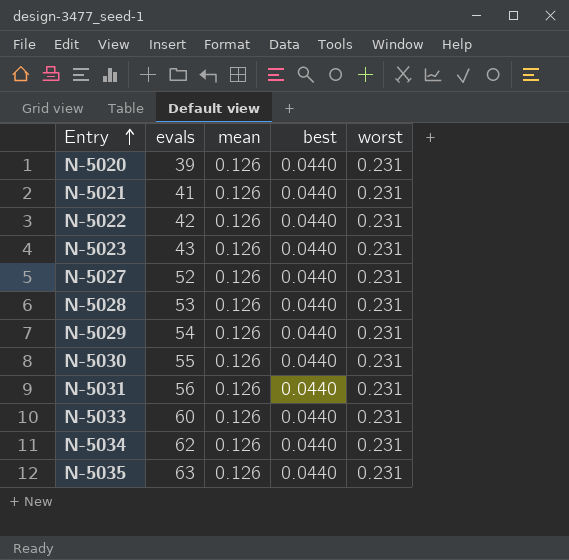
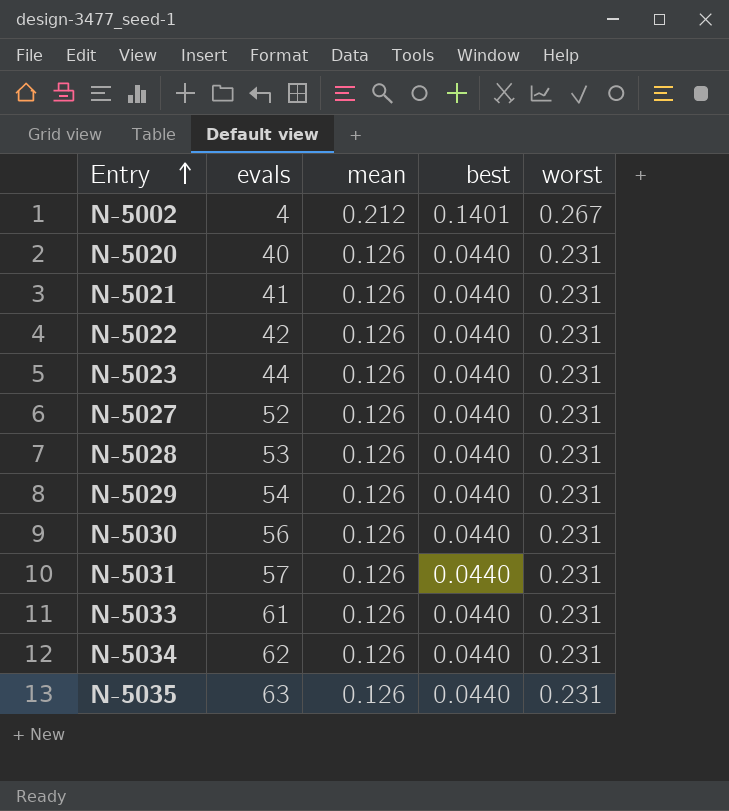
row N-5002: none -> 4 | 0.212 | 0.1401 | 0.267
N-5020 | evals: 39 -> 40
N-5023 | evals: 43 -> 44
N-5030 | evals: 55 -> 56
N-5031 | evals: 56 -> 57
N-5033 | evals: 60 -> 61

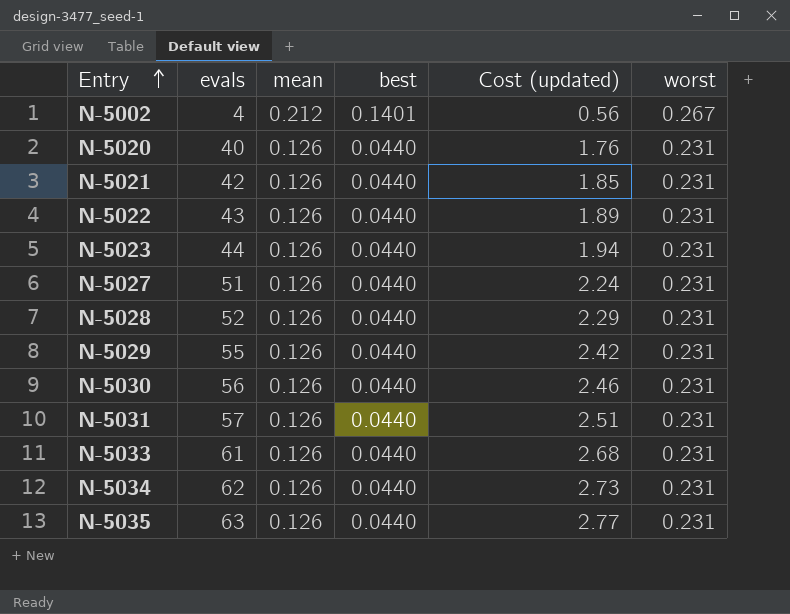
column Cost (updated) | formula: none -> [evals] * [best]
N-5021 | evals: 41 -> 42
N-5022 | evals: 42 -> 43
N-5027 | evals: 52 -> 51
N-5028 | evals: 53 -> 52
N-5029 | evals: 54 -> 55

